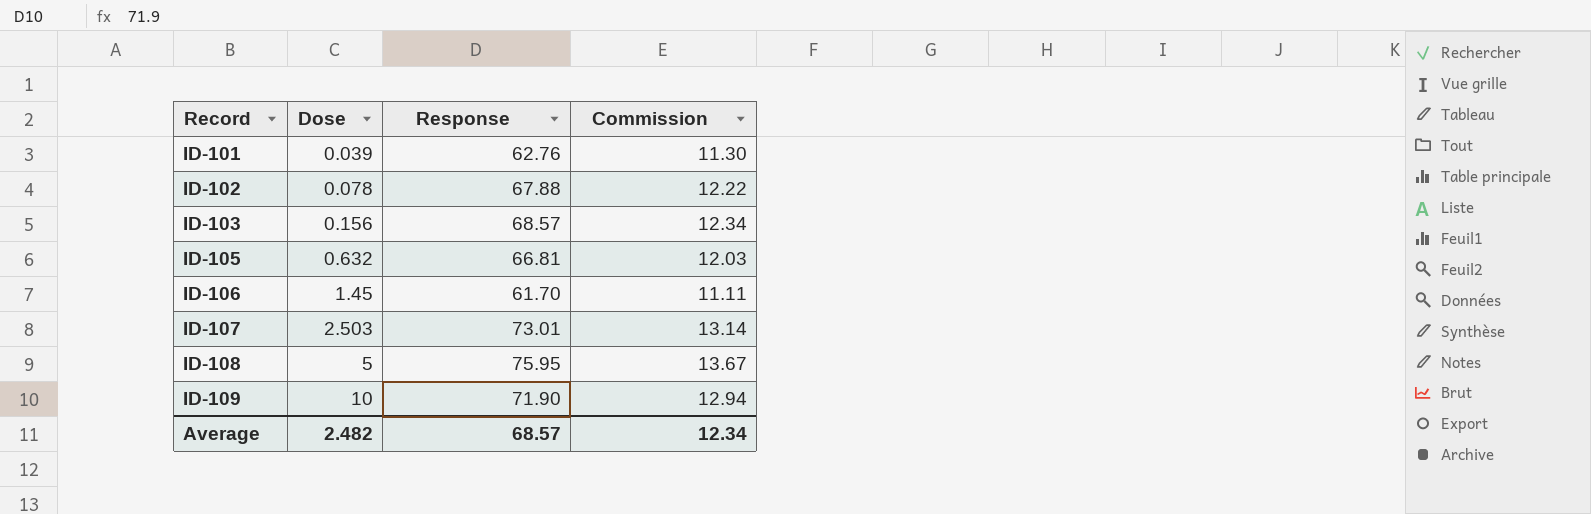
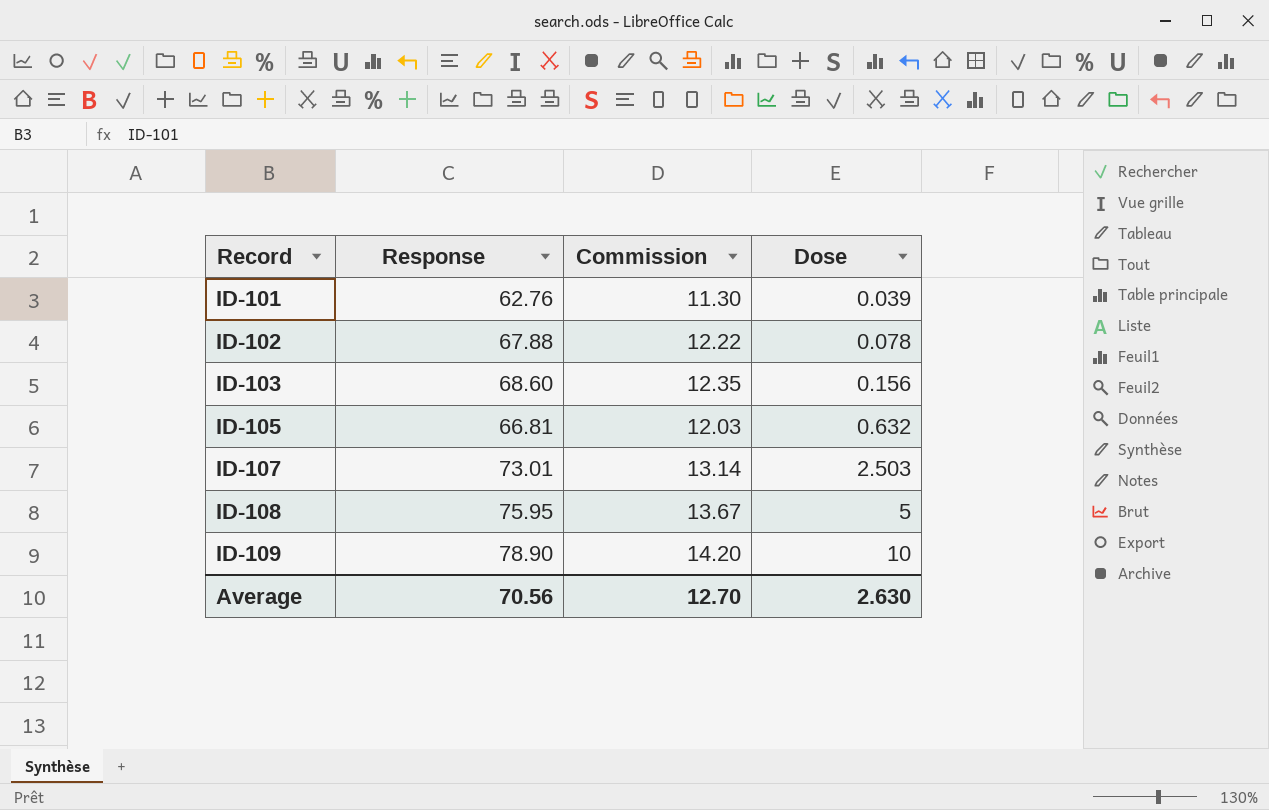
column Dose | position: 2 -> 4
row ID-106: 1.45 | 61.70 | 11.11 -> none
ID-103 | Response: 68.57 -> 68.60
ID-103 | Commission: 12.34 -> 12.35
ID-109 | Response: 71.90 -> 78.90
ID-109 | Commission: 12.94 -> 14.20
Average | Response: 68.57 -> 70.56
Average | Commission: 12.34 -> 12.70
Average | Dose: 2.482 -> 2.630

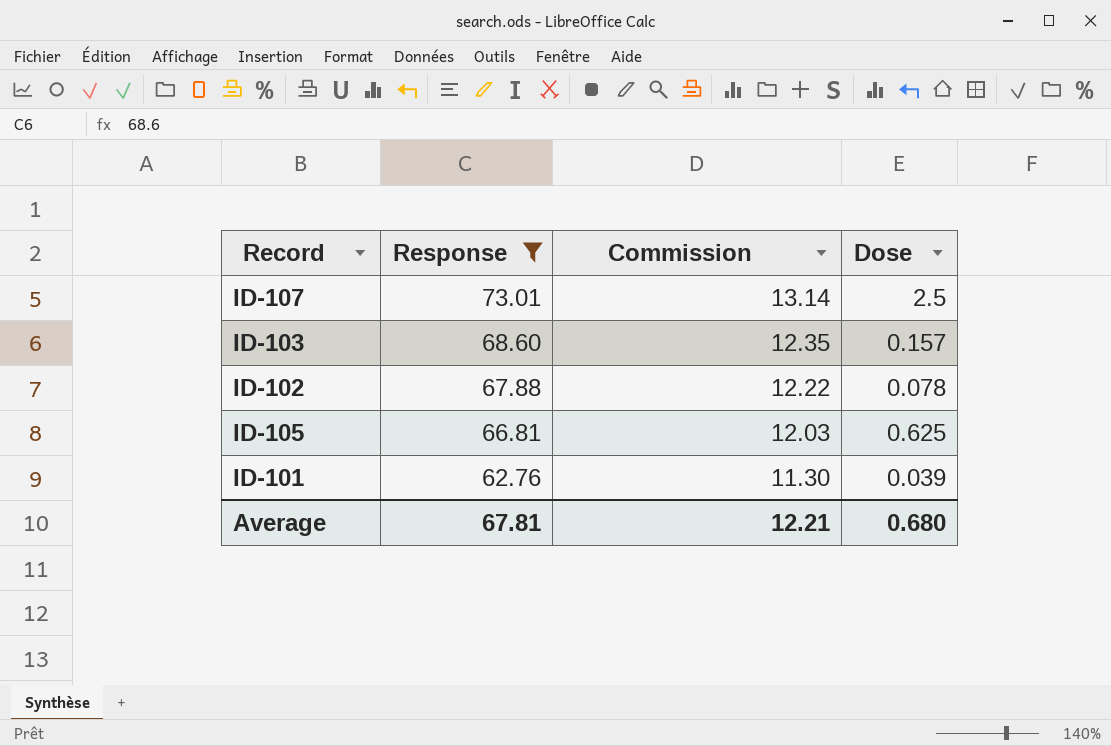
filter: none -> Response <= 73.01
row order: Record ascending -> Response descending
ID-107 | Dose: 2.503 -> 2.5
ID-103 | Dose: 0.156 -> 0.157
ID-105 | Dose: 0.632 -> 0.625
Average | Response: 70.56 -> 67.81
Average | Commission: 12.70 -> 12.21
Average | Dose: 2.630 -> 0.680

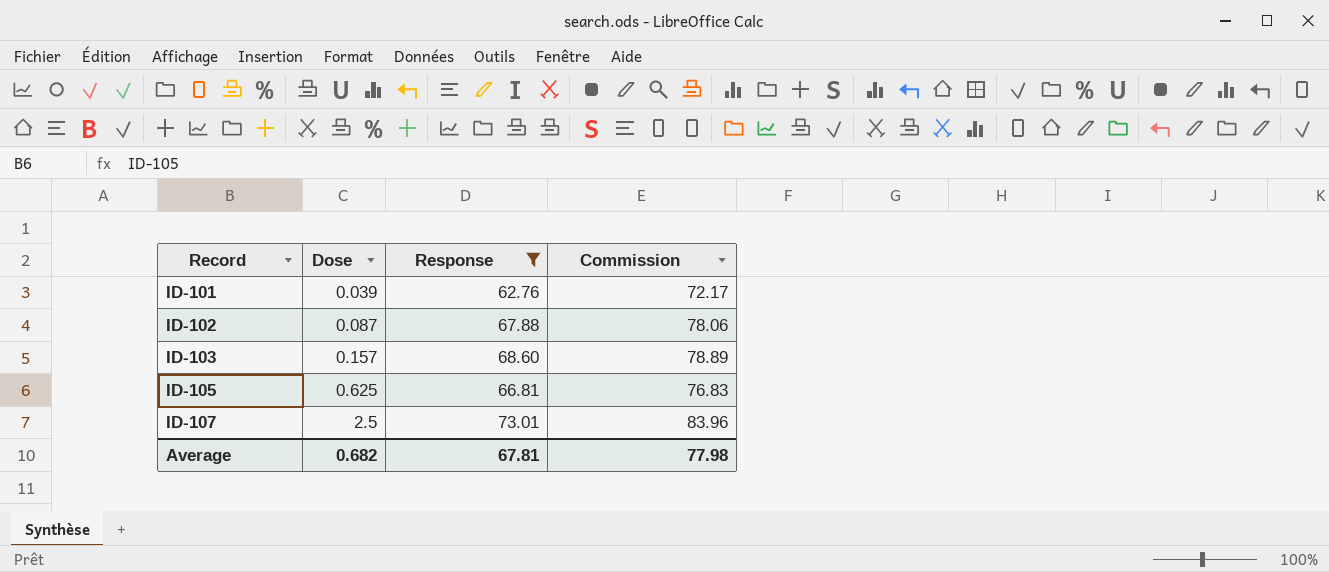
row order: Response descending -> Record ascending
column Dose | position: 4 -> 2
column Commission | formula: [Response] * 0.18 -> [Response] * 1.15
ID-102 | Dose: 0.078 -> 0.087
Average | Dose: 0.680 -> 0.682
Average | Commission: 12.21 -> 77.98

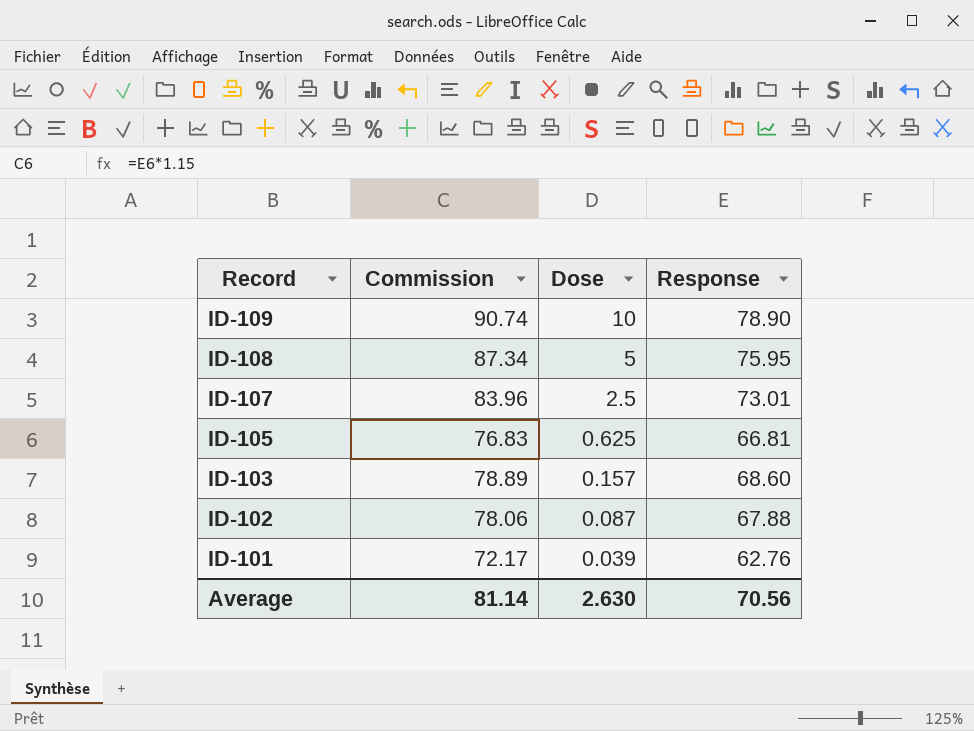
filter: Response <= 73.01 -> none
row order: Record ascending -> Record descending
column Commission | position: 4 -> 2
Average | Commission: 77.98 -> 81.14
Average | Dose: 0.682 -> 2.630
Average | Response: 67.81 -> 70.56

